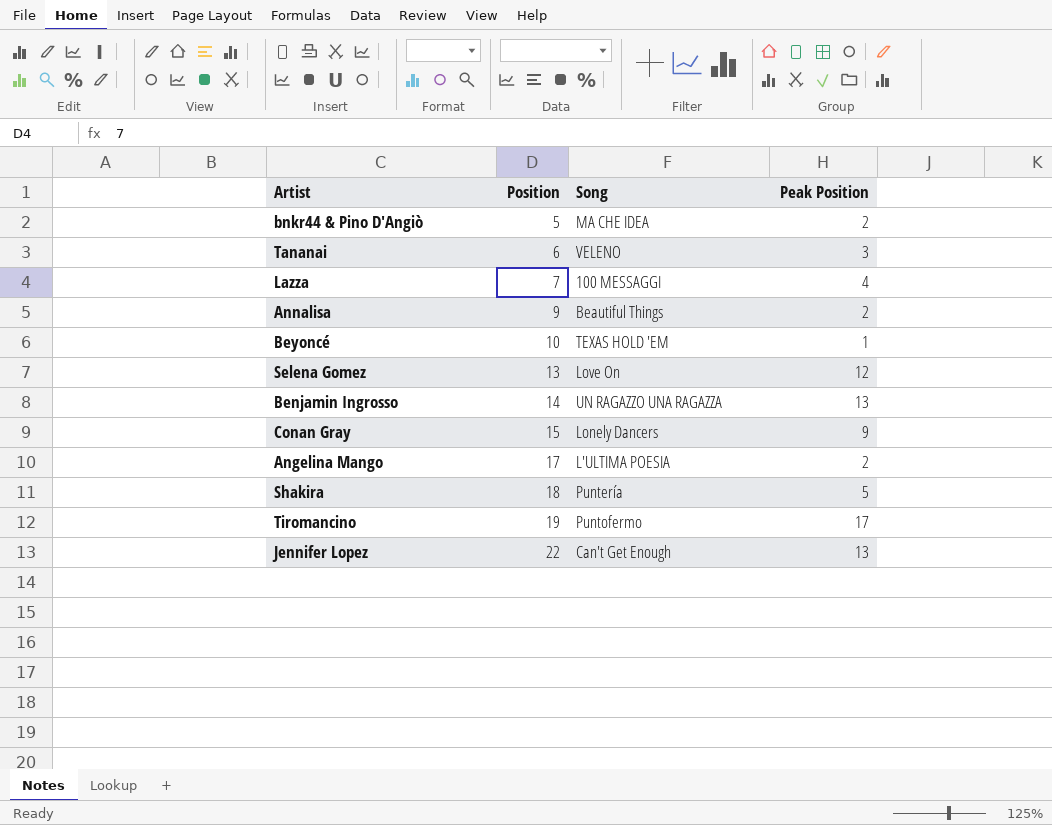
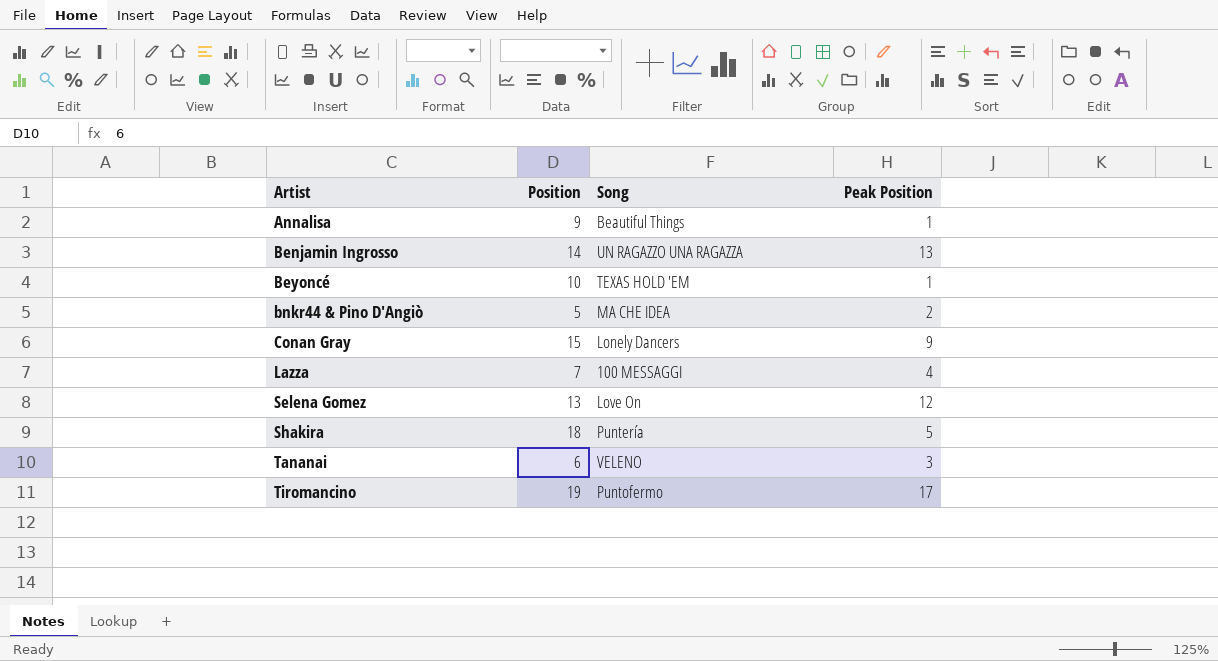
row order: Position ascending -> Artist ascending
row Angelina Mango: 17 | L'ULTIMA POESIA | 2 -> none
row Jennifer Lopez: 22 | Can't Get Enough | 13 -> none
Annalisa | Peak Position: 2 -> 1

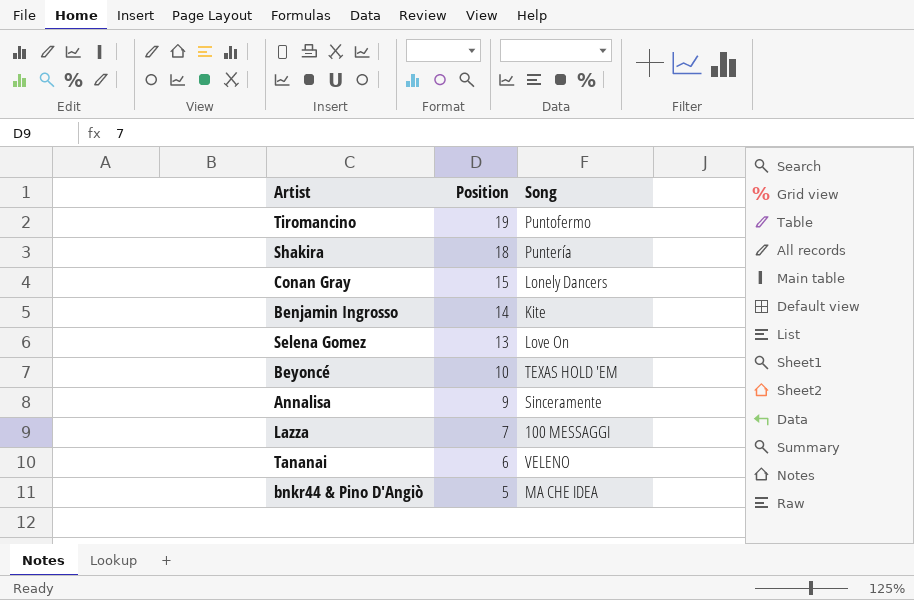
row order: Artist ascending -> Position descending
column Peak Position | position: 4 -> none
Benjamin Ingrosso | Song: UN RAGAZZO UNA RAGAZZA -> Kite
Annalisa | Song: Beautiful Things -> Sinceramente

